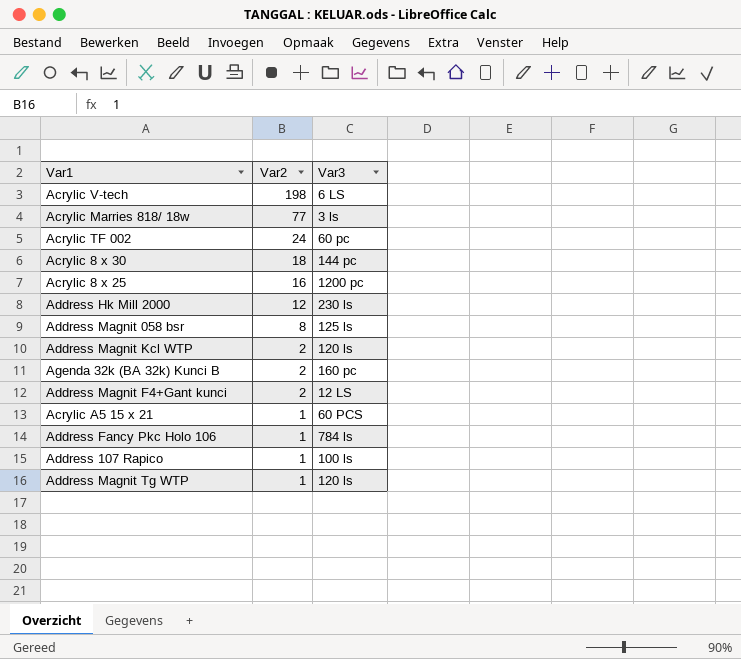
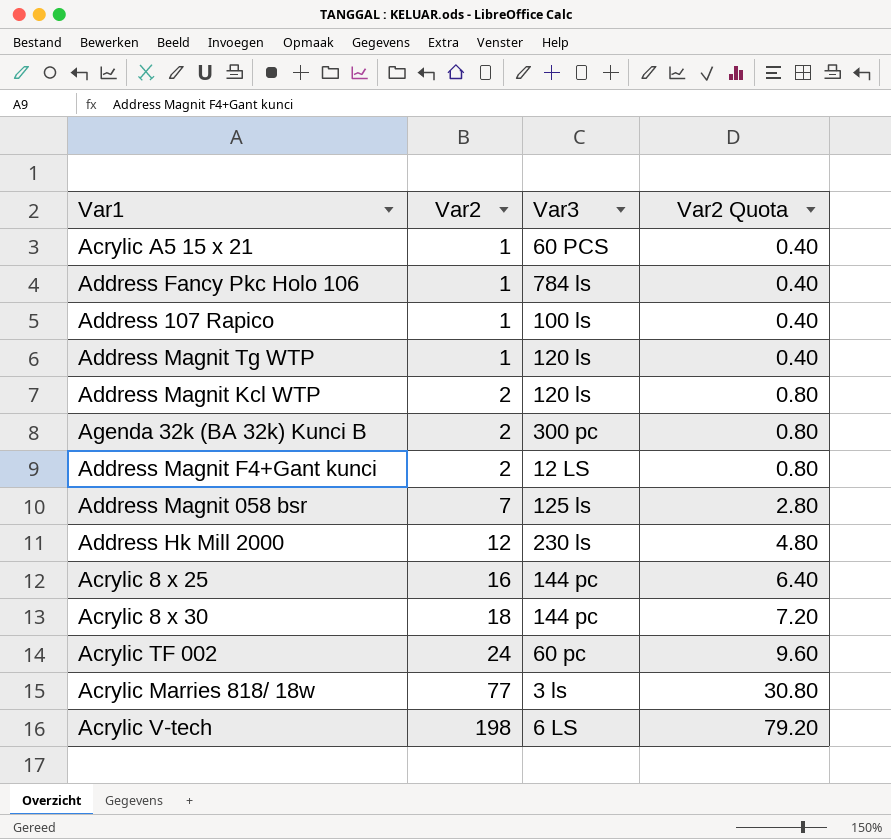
row order: Var2 descending -> Var2 ascending
column Var2 Quota | formula: none -> [Var2] * 0.4
Agenda 32k (BA 32k) Kunci B | Var3: 160 pc -> 300 pc
Address Magnit 058 bsr | Var2: 8 -> 7
Acrylic 8 x 25 | Var3: 1200 pc -> 144 pc

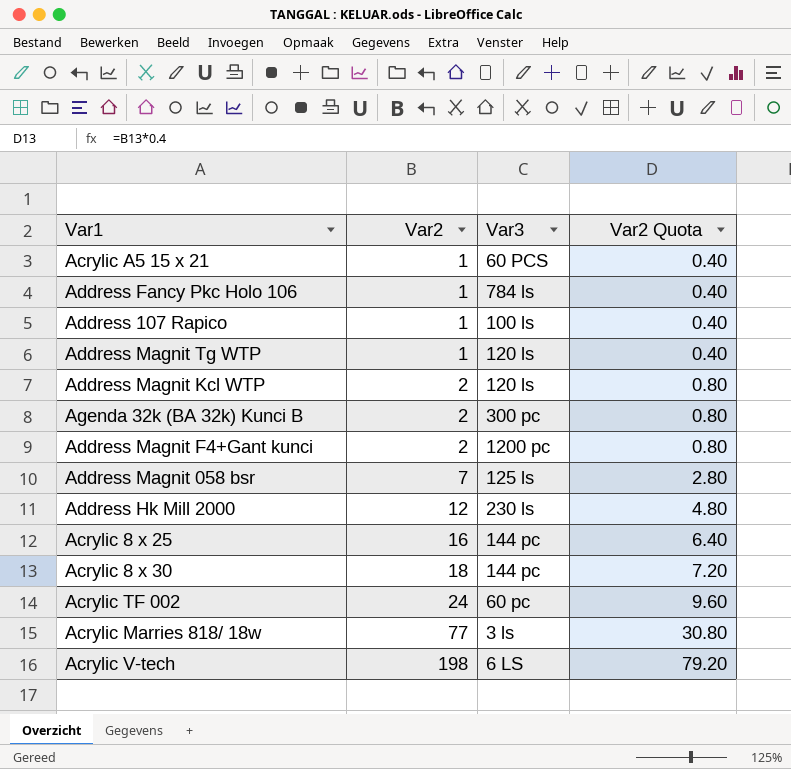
Address Magnit F4+Gant kunci | Var3: 12 LS -> 1200 pc

